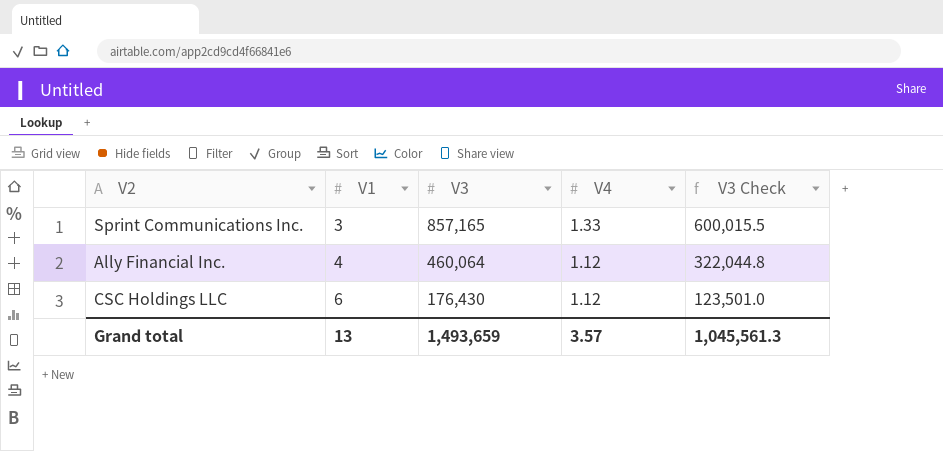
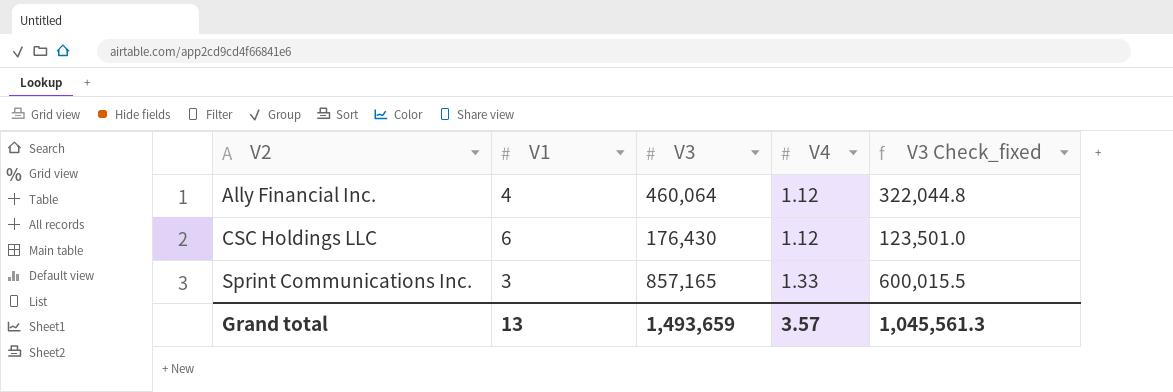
row order: V1 ascending -> V2 ascending
column name: V3 Check -> V3 Check_fixed

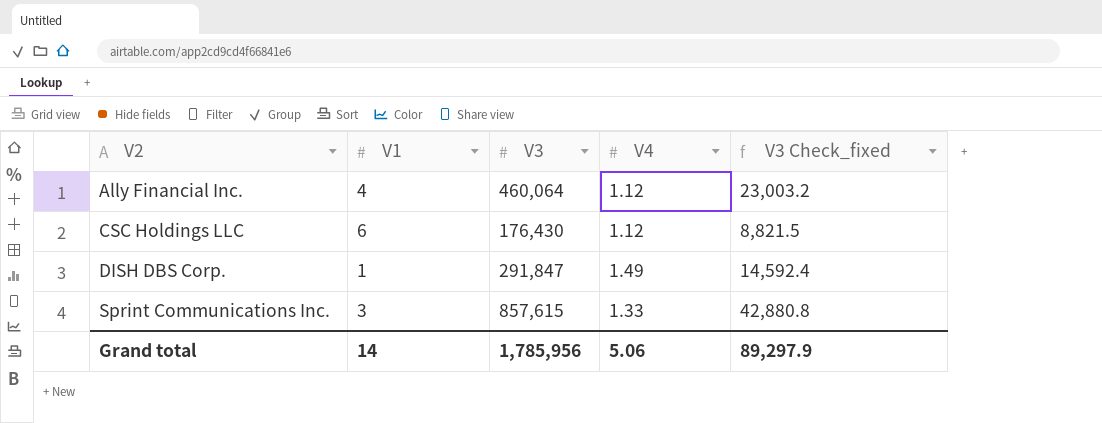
column V3 Check_fixed | formula: [V3] * 0.7 -> [V3] * 0.05
row DISH DBS Corp.: none -> 1 | 291,847 | 1.49 | 14,592.4
Sprint Communications Inc. | V3: 857,165 -> 857,615
Grand total | V1: 13 -> 14
Grand total | V3: 1,493,659 -> 1,785,956
Grand total | V4: 3.57 -> 5.06
Grand total | V3 Check_fixed: 1,045,561.3 -> 89,297.9

